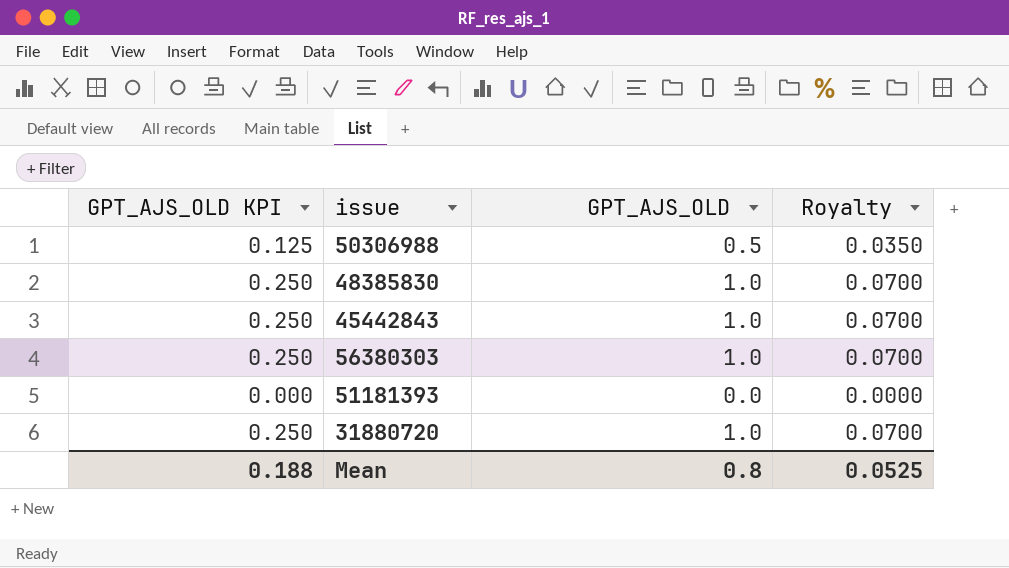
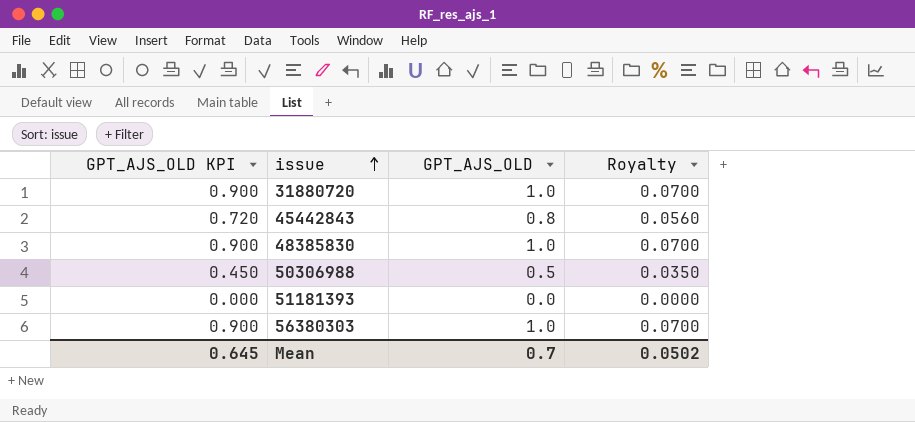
row order: none -> issue ascending
column GPT_AJS_OLD KPI | formula: [GPT_AJS_OLD] * 0.25 -> [GPT_AJS_OLD] * 0.9
45442843 | GPT_AJS_OLD: 1.0 -> 0.8
45442843 | Royalty: 0.0700 -> 0.0560
Mean | GPT_AJS_OLD KPI: 0.188 -> 0.645
Mean | GPT_AJS_OLD: 0.8 -> 0.7
Mean | Royalty: 0.0525 -> 0.0502

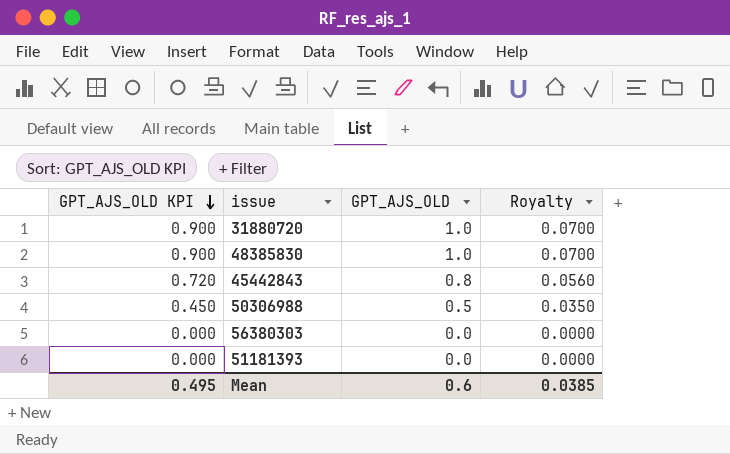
row order: issue ascending -> GPT_AJS_OLD KPI descending
56380303 | GPT_AJS_OLD KPI: 0.900 -> 0.000
56380303 | GPT_AJS_OLD: 1.0 -> 0.0
56380303 | Royalty: 0.0700 -> 0.0000
Mean | GPT_AJS_OLD KPI: 0.645 -> 0.495
Mean | GPT_AJS_OLD: 0.7 -> 0.6
Mean | Royalty: 0.0502 -> 0.0385

